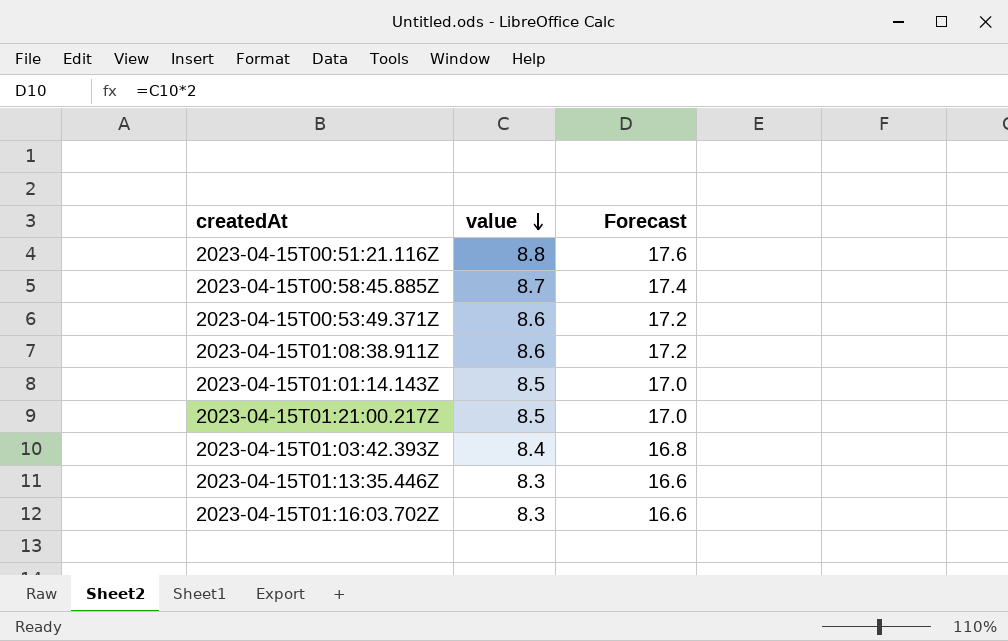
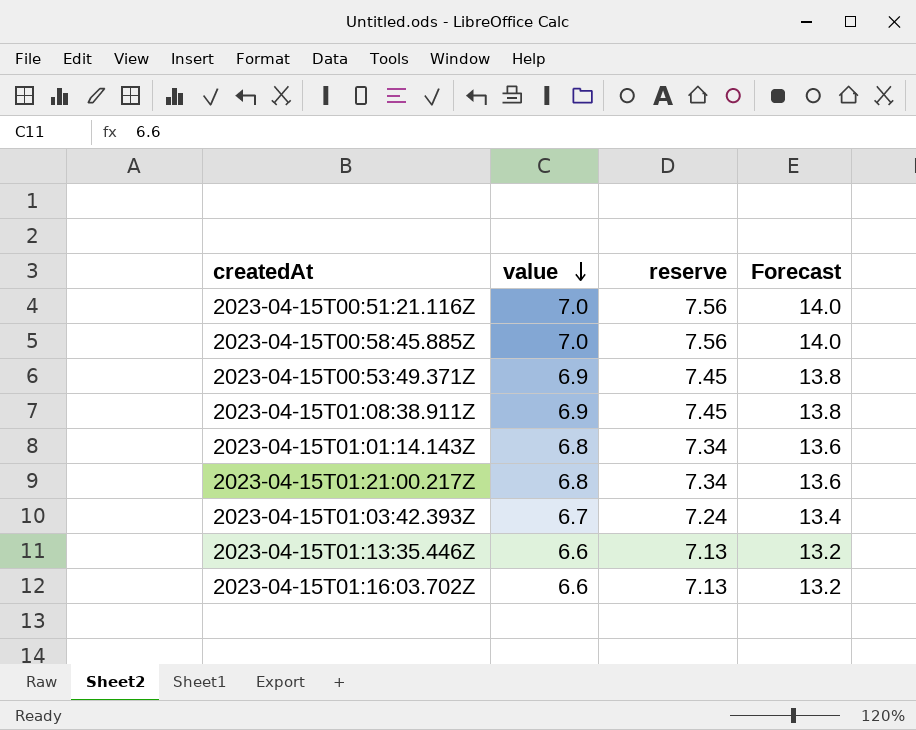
column reserve | formula: none -> [value] * 1.08
2023-04-15T00:51:21.116Z | value: 8.8 -> 7.0
2023-04-15T00:51:21.116Z | Forecast: 17.6 -> 14.0
2023-04-15T00:58:45.885Z | value: 8.7 -> 7.0
2023-04-15T00:58:45.885Z | Forecast: 17.4 -> 14.0
2023-04-15T00:53:49.371Z | value: 8.6 -> 6.9
2023-04-15T00:53:49.371Z | Forecast: 17.2 -> 13.8
2023-04-15T01:08:38.911Z | value: 8.6 -> 6.9
2023-04-15T01:08:38.911Z | Forecast: 17.2 -> 13.8
2023-04-15T01:01:14.143Z | value: 8.5 -> 6.8
2023-04-15T01:01:14.143Z | Forecast: 17.0 -> 13.6
2023-04-15T01:21:00.217Z | value: 8.5 -> 6.8
2023-04-15T01:21:00.217Z | Forecast: 17.0 -> 13.6
2023-04-15T01:03:42.393Z | value: 8.4 -> 6.7
2023-04-15T01:03:42.393Z | Forecast: 16.8 -> 13.4
2023-04-15T01:13:35.446Z | value: 8.3 -> 6.6
2023-04-15T01:13:35.446Z | Forecast: 16.6 -> 13.2
2023-04-15T01:16:03.702Z | value: 8.3 -> 6.6
2023-04-15T01:16:03.702Z | Forecast: 16.6 -> 13.2

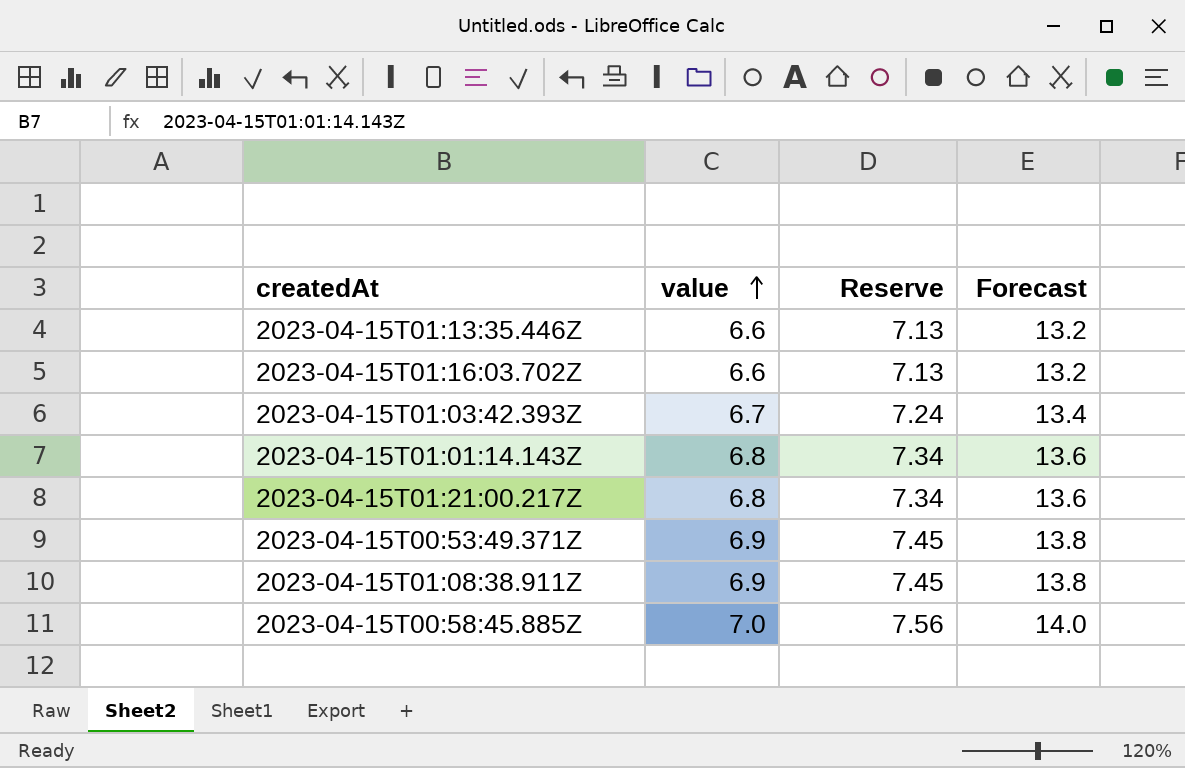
row order: value descending -> value ascending
column name: reserve -> Reserve
row 2023-04-15T00:51:21.116Z: 7.0 | 7.56 | 14.0 -> none

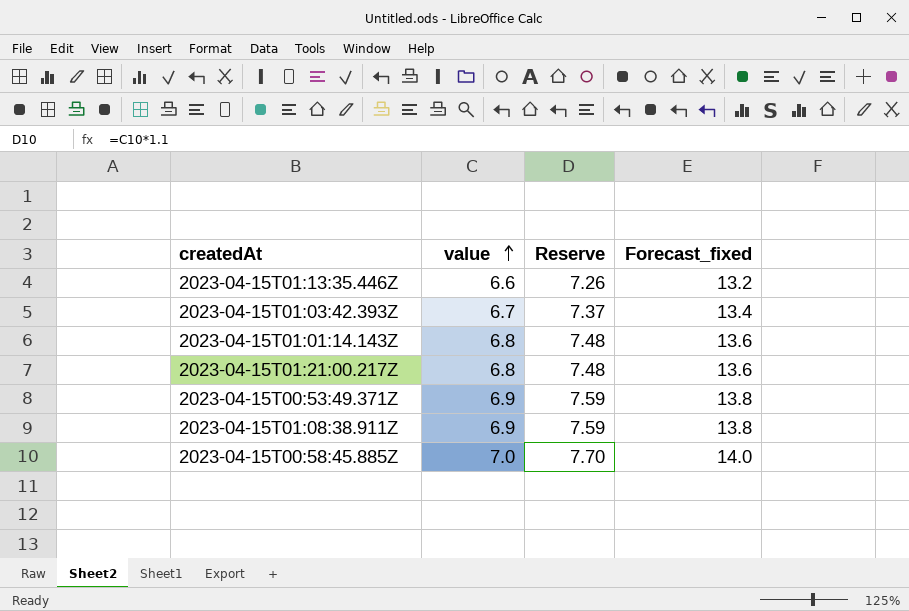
column Reserve | formula: [value] * 1.08 -> [value] * 1.1
column name: Forecast -> Forecast_fixed
row 2023-04-15T01:16:03.702Z: 6.6 | 7.13 | 13.2 -> none

